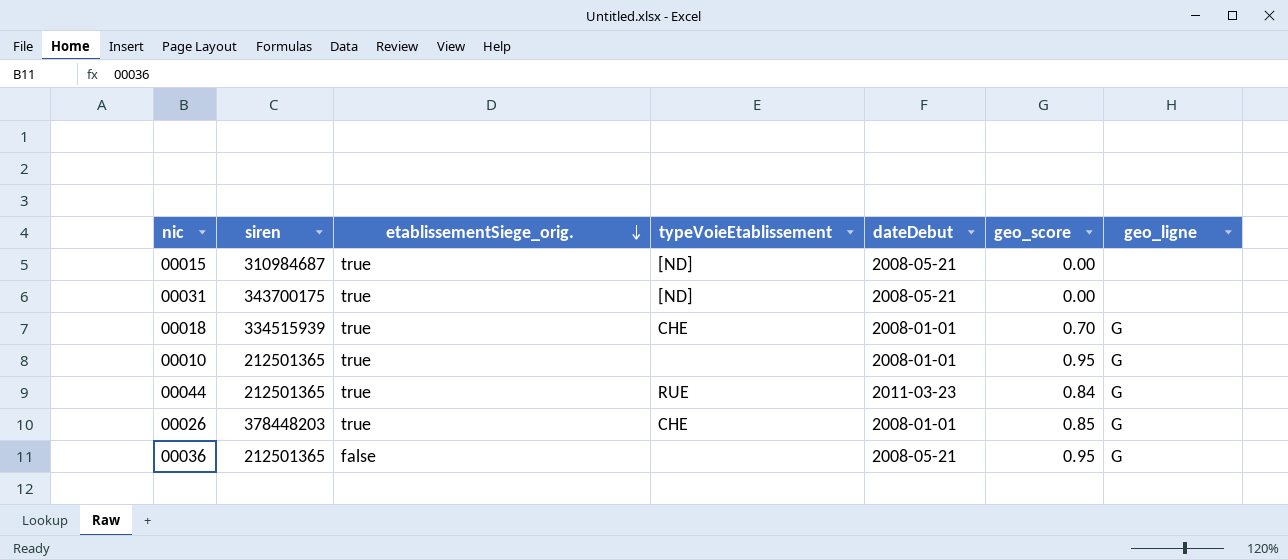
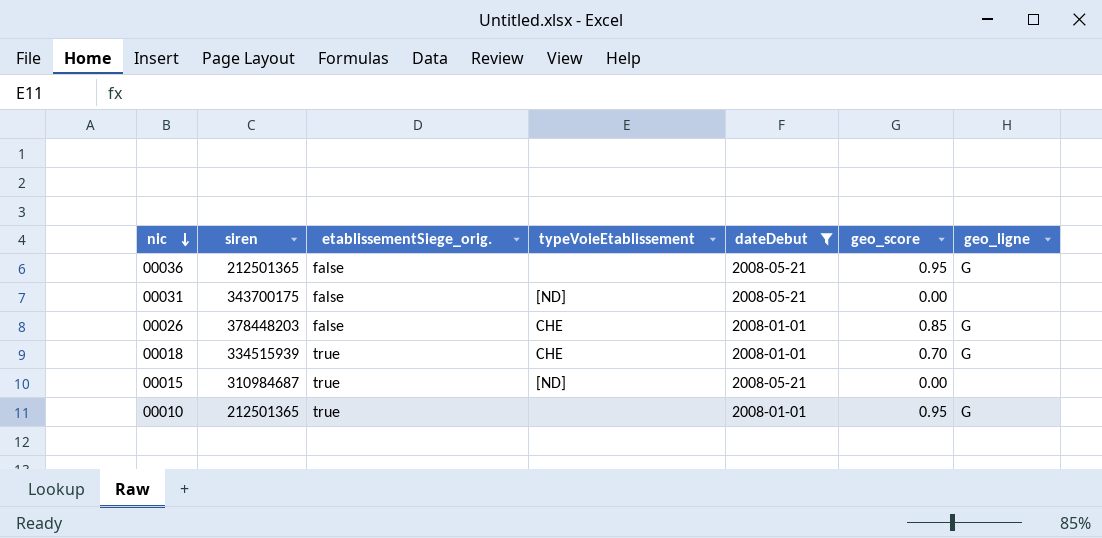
filter: none -> dateDebut != 2011-03-23
row order: etablissementSiege_orig. descending -> nic descending
00031 | etablissementSiege_orig.: true -> false
00026 | etablissementSiege_orig.: true -> false

